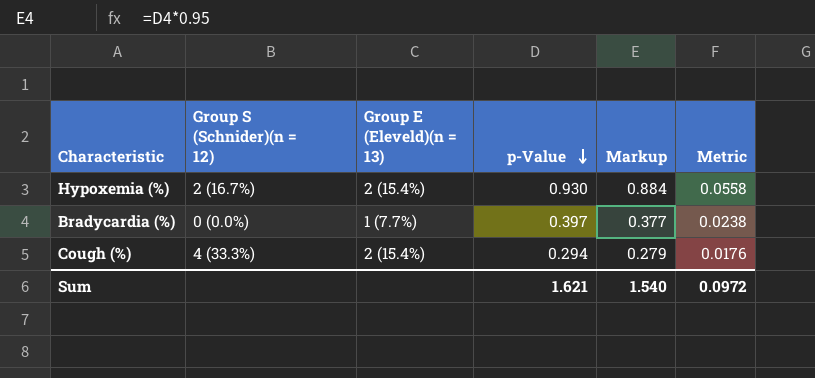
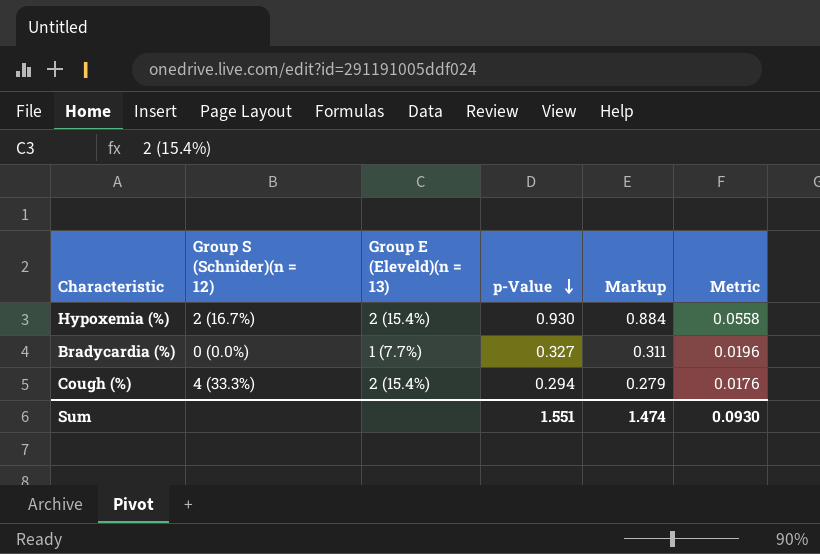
Bradycardia (%) | p-Value: 0.397 -> 0.327
Bradycardia (%) | Markup: 0.377 -> 0.311
Bradycardia (%) | Metric: 0.0238 -> 0.0196
Sum | p-Value: 1.621 -> 1.551
Sum | Markup: 1.540 -> 1.474
Sum | Metric: 0.0972 -> 0.0930

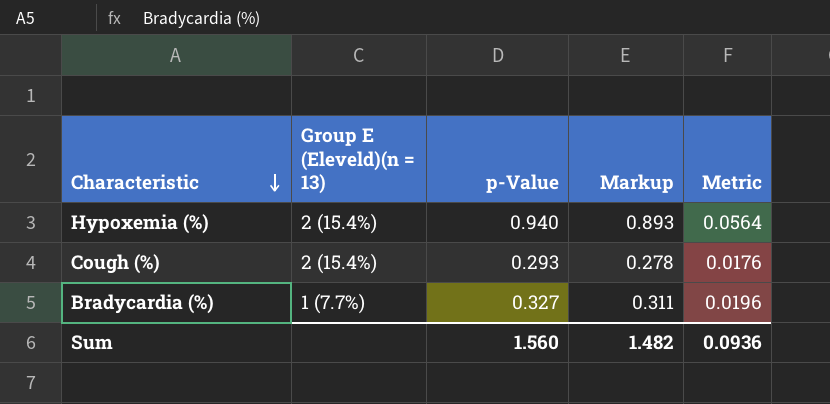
row order: p-Value descending -> Characteristic descending
column Group S (Schnider)(n = 12) | position: 2 -> none
Hypoxemia (%) | p-Value: 0.930 -> 0.940
Hypoxemia (%) | Markup: 0.884 -> 0.893
Hypoxemia (%) | Metric: 0.0558 -> 0.0564
Cough (%) | p-Value: 0.294 -> 0.293
Cough (%) | Markup: 0.279 -> 0.278
Sum | p-Value: 1.551 -> 1.560
Sum | Markup: 1.474 -> 1.482
Sum | Metric: 0.0930 -> 0.0936

